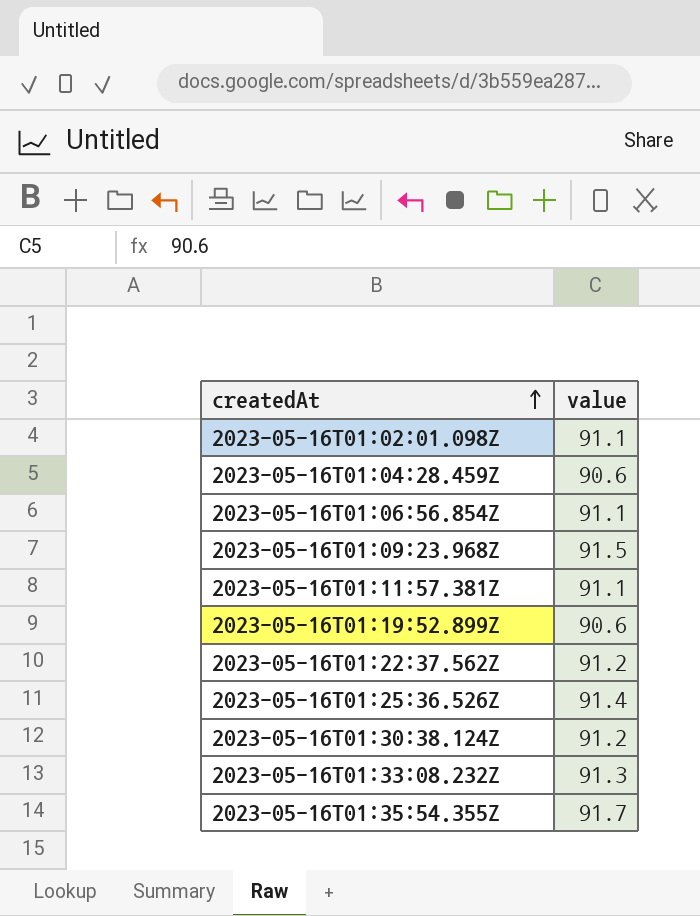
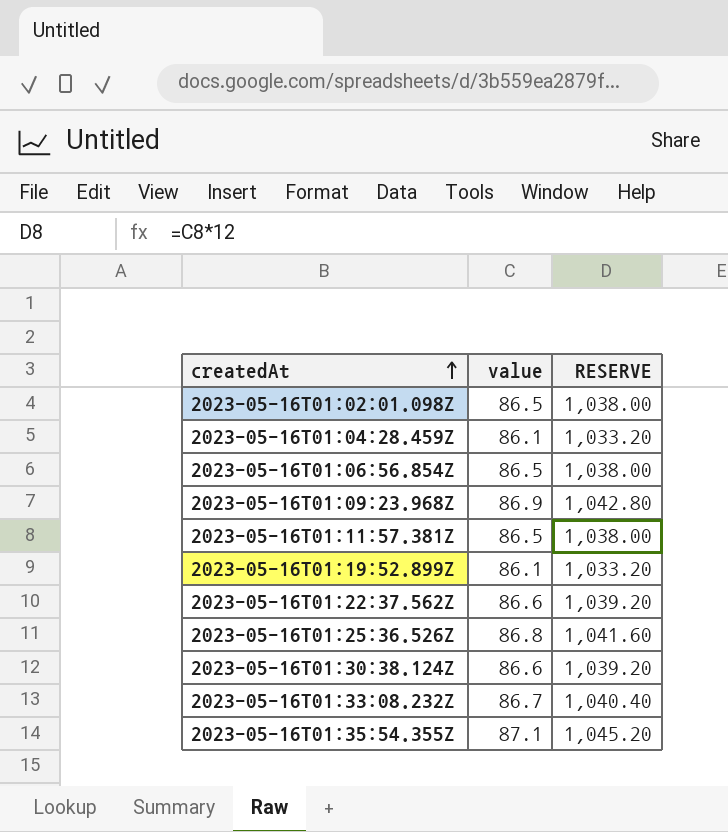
column RESERVE | formula: none -> [value] * 12
2023-05-16T01:02:01.098Z | value: 91.1 -> 86.5
2023-05-16T01:04:28.459Z | value: 90.6 -> 86.1
2023-05-16T01:06:56.854Z | value: 91.1 -> 86.5
2023-05-16T01:09:23.968Z | value: 91.5 -> 86.9
2023-05-16T01:11:57.381Z | value: 91.1 -> 86.5
2023-05-16T01:19:52.899Z | value: 90.6 -> 86.1
2023-05-16T01:22:37.562Z | value: 91.2 -> 86.6
2023-05-16T01:25:36.526Z | value: 91.4 -> 86.8
2023-05-16T01:30:38.124Z | value: 91.2 -> 86.6
2023-05-16T01:33:08.232Z | value: 91.3 -> 86.7
2023-05-16T01:35:54.355Z | value: 91.7 -> 87.1

